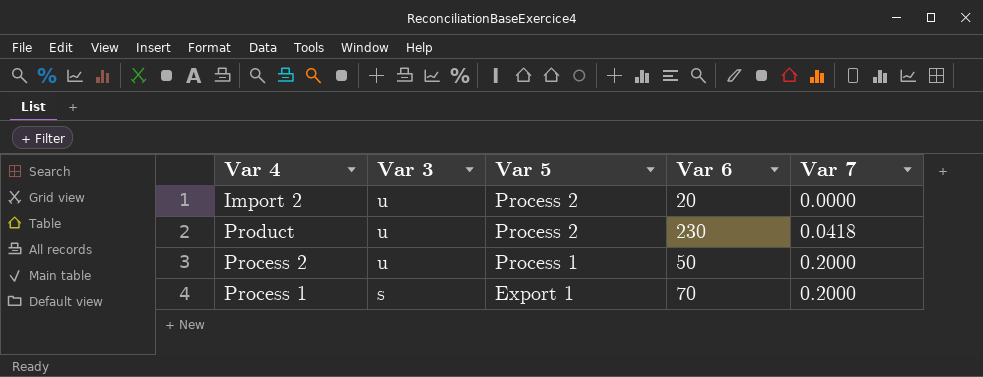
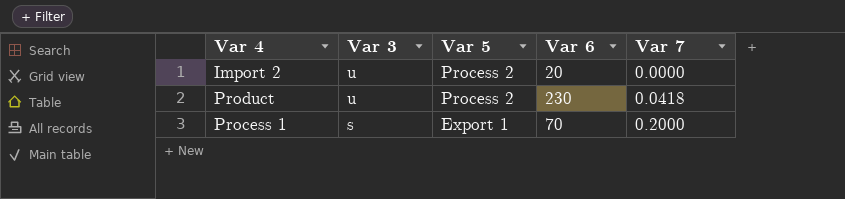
row Process 2: u | Process 1 | 50 | 0.2000 -> none

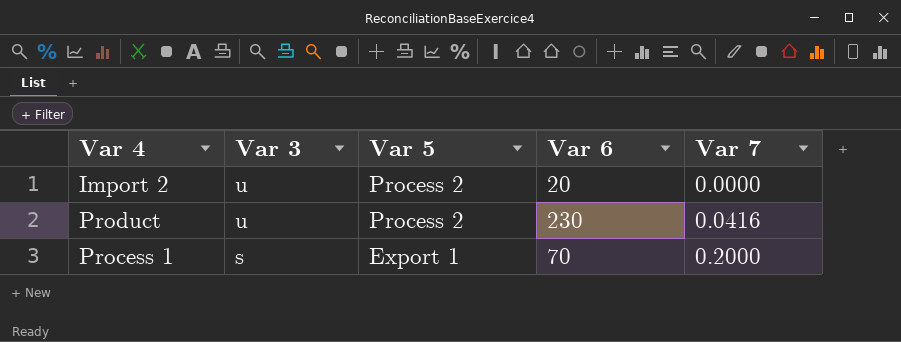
Product | Var 7: 0.0418 -> 0.0416

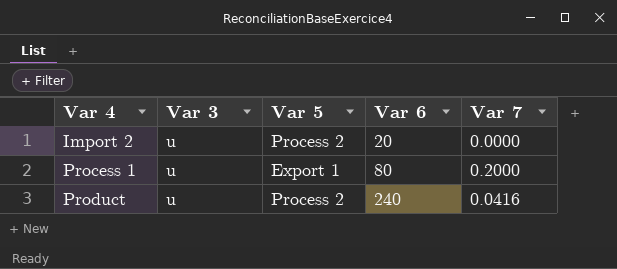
row order: Var 3 descending -> Var 4 ascending
Process 1 | Var 3: s -> u
Process 1 | Var 6: 70 -> 80
Product | Var 6: 230 -> 240

